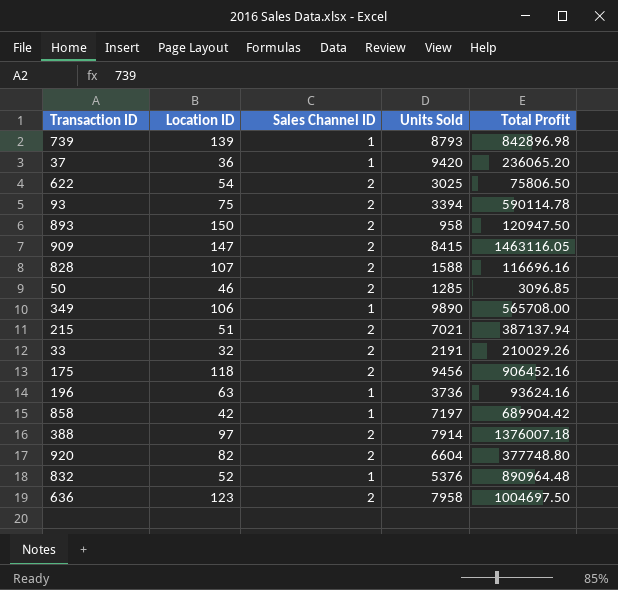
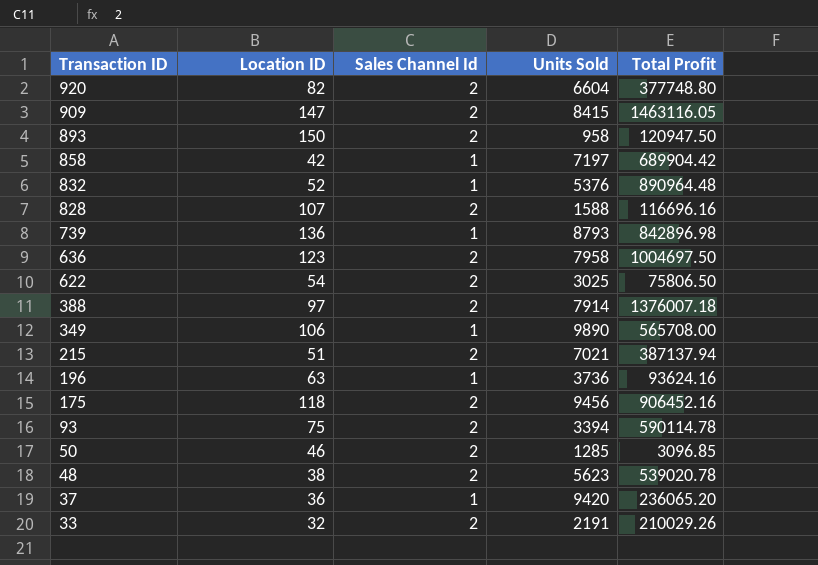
row order: none -> Transaction ID descending
column name: Sales Channel ID -> Sales Channel Id
739 | Location ID: 139 -> 136
row 48: none -> 38 | 2 | 5623 | 539020.78

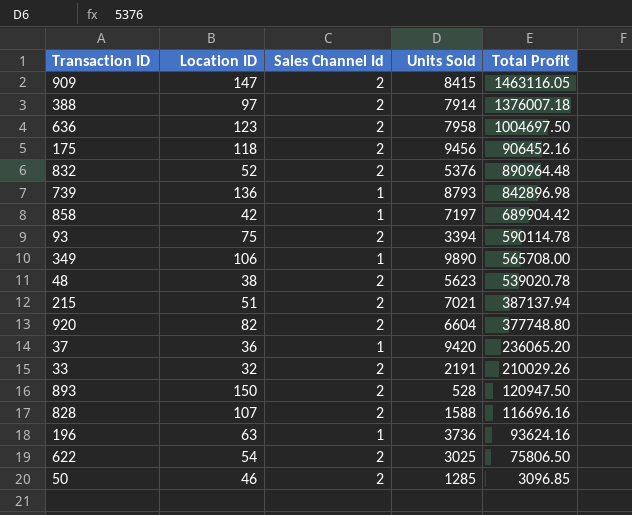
row order: Transaction ID descending -> Total Profit descending
832 | Sales Channel Id: 1 -> 2
893 | Units Sold: 958 -> 528

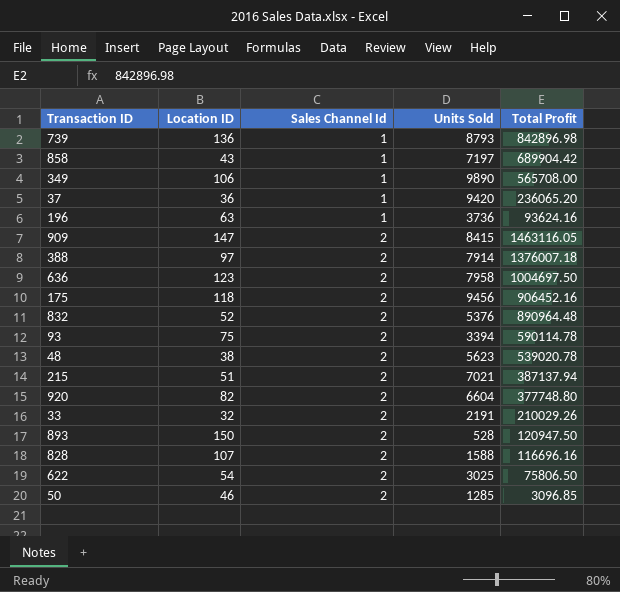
row order: Total Profit descending -> Sales Channel Id ascending
858 | Location ID: 42 -> 43

